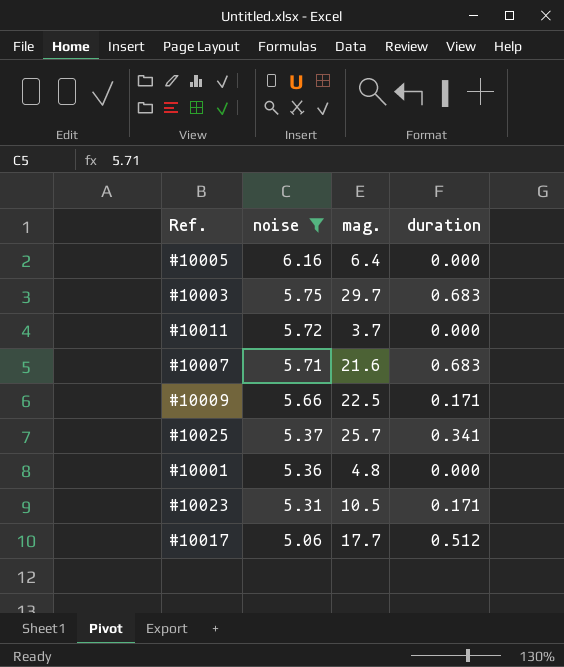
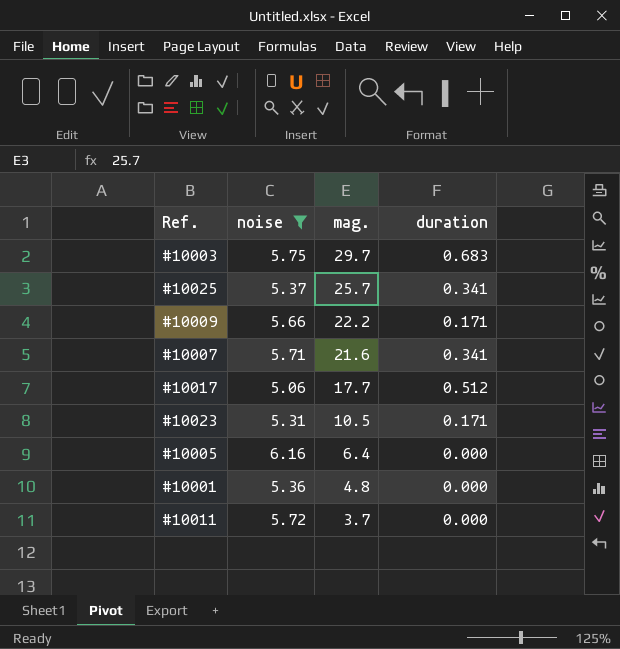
row order: noise descending -> mag. descending
#10009 | mag.: 22.5 -> 22.2
#10007 | duration: 0.683 -> 0.341

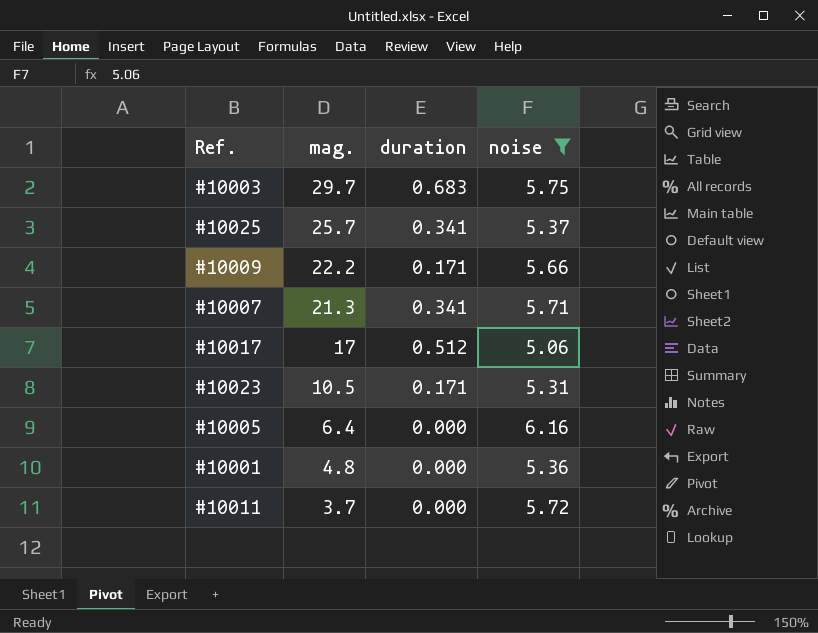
column noise | position: 2 -> 4
#10007 | mag.: 21.6 -> 21.3
#10017 | mag.: 17.7 -> 17

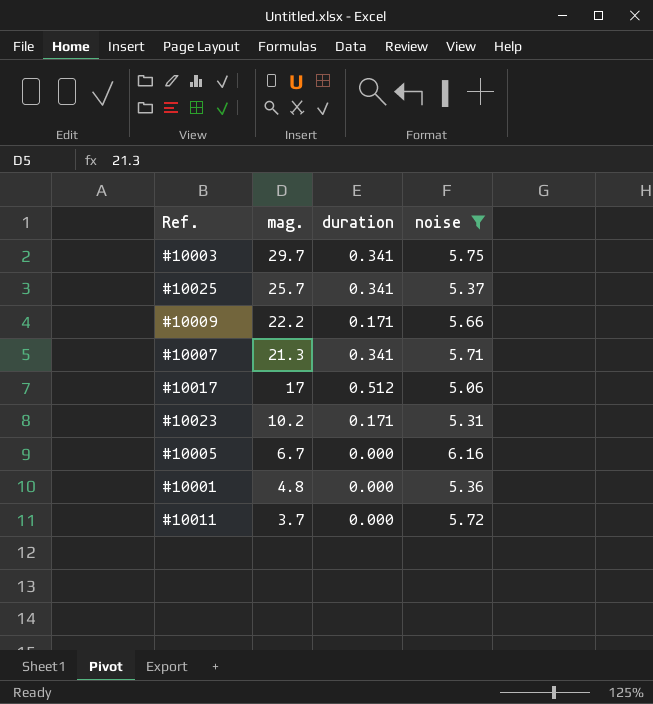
#10003 | duration: 0.683 -> 0.341
#10023 | mag.: 10.5 -> 10.2
#10005 | mag.: 6.4 -> 6.7

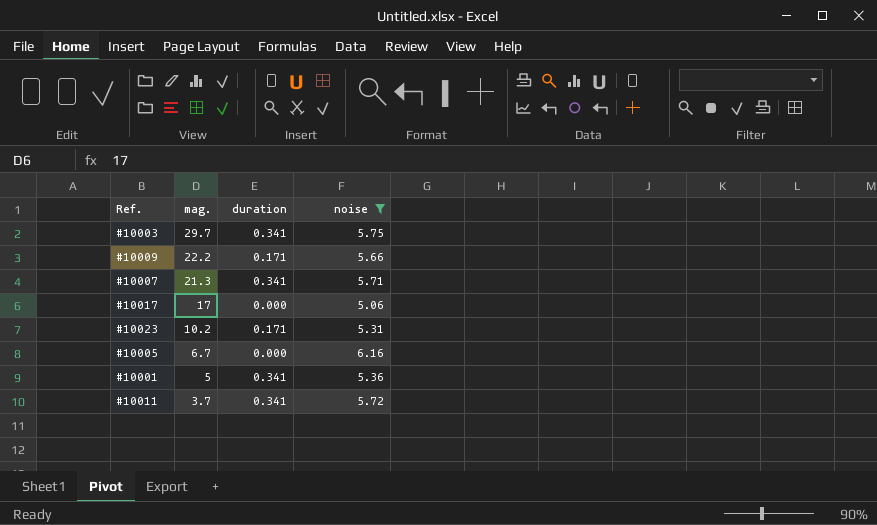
row #10025: 25.7 | 0.341 | 5.37 -> none
#10017 | duration: 0.512 -> 0.000
#10001 | mag.: 4.8 -> 5
#10001 | duration: 0.000 -> 0.341
#10011 | duration: 0.000 -> 0.341

